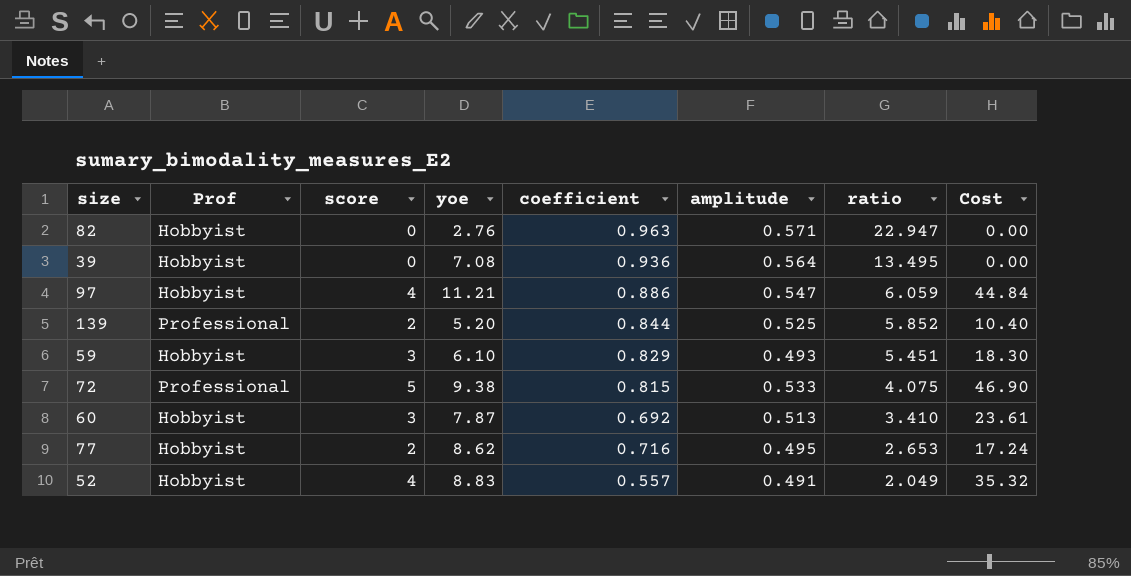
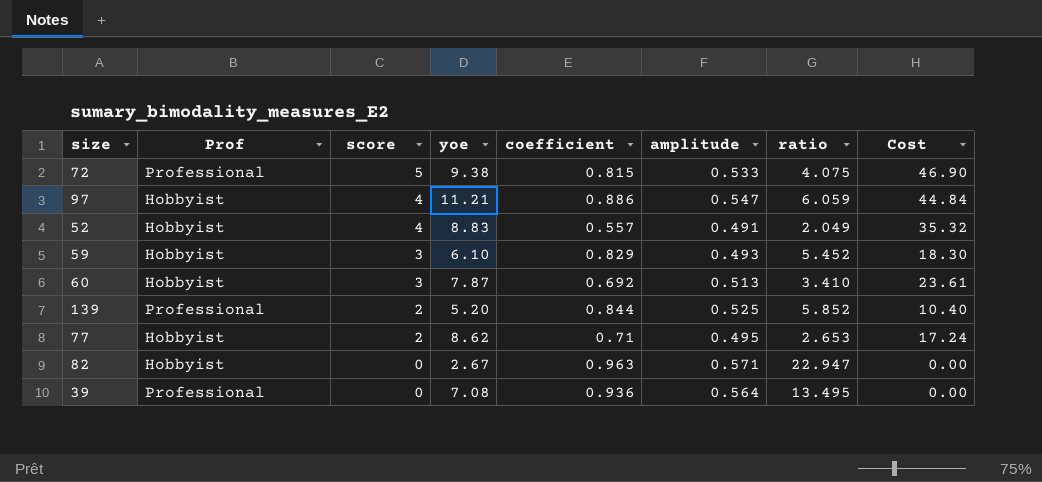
row order: ratio descending -> score descending
59 | ratio: 5.451 -> 5.452
77 | coefficient: 0.716 -> 0.71
82 | yoe: 2.76 -> 2.67
39 | Prof: Hobbyist -> Professional

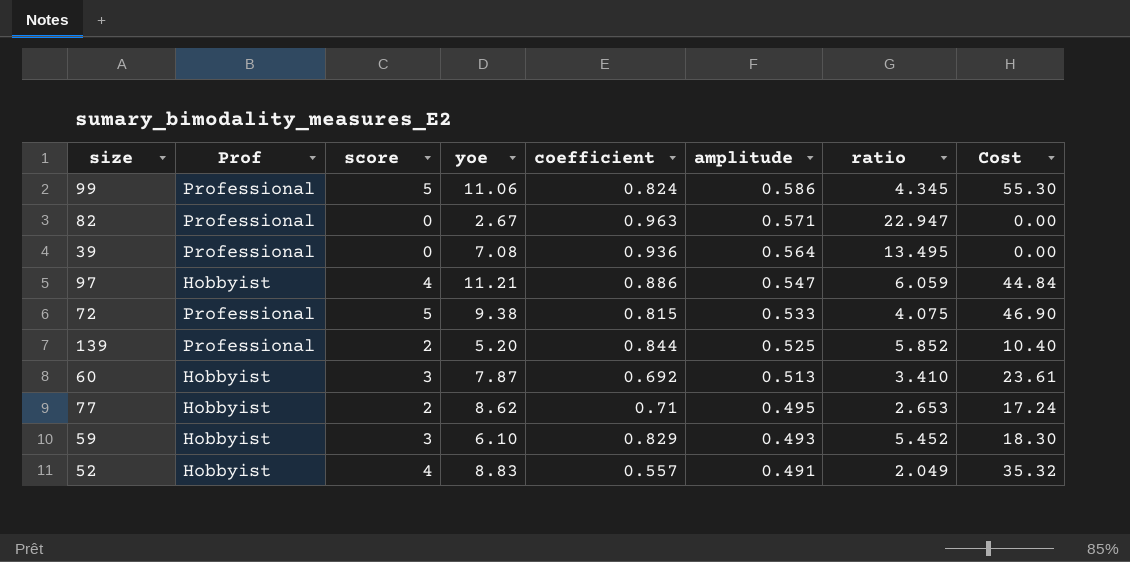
row order: score descending -> amplitude descending
row 99: none -> Professional | 5 | 11.06 | 0.824 | 0.586 | 4.345 | 55.30
82 | Prof: Hobbyist -> Professional

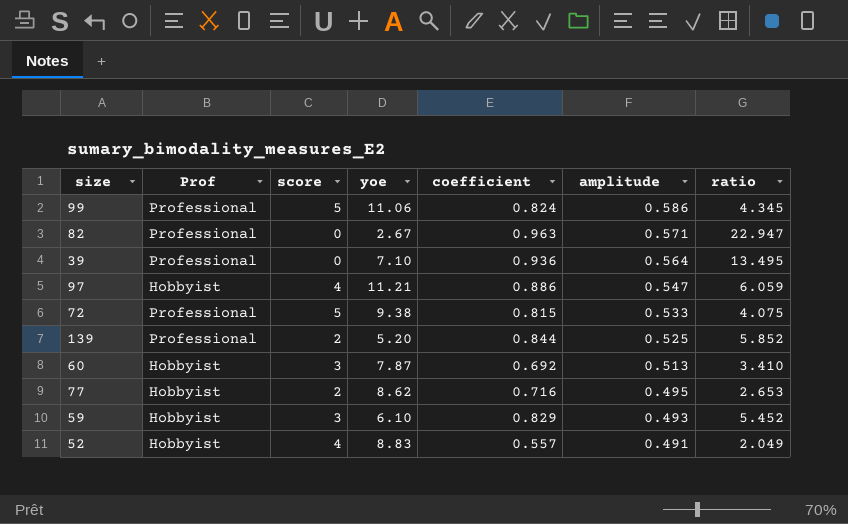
column Cost | formula: [score] * [yoe] -> none
39 | yoe: 7.08 -> 7.10
77 | coefficient: 0.71 -> 0.716

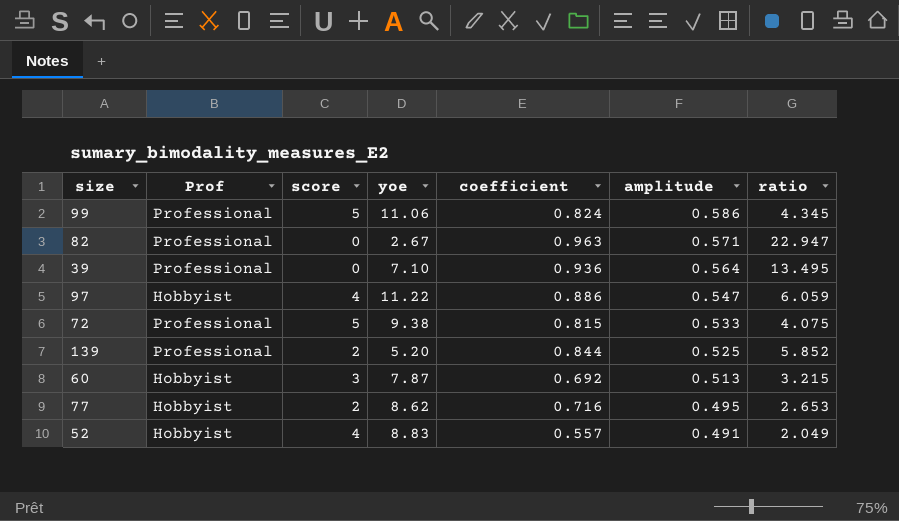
row 59: Hobbyist | 3 | 6.10 | 0.829 | 0.493 | 5.452 -> none
97 | yoe: 11.21 -> 11.22
60 | ratio: 3.410 -> 3.215

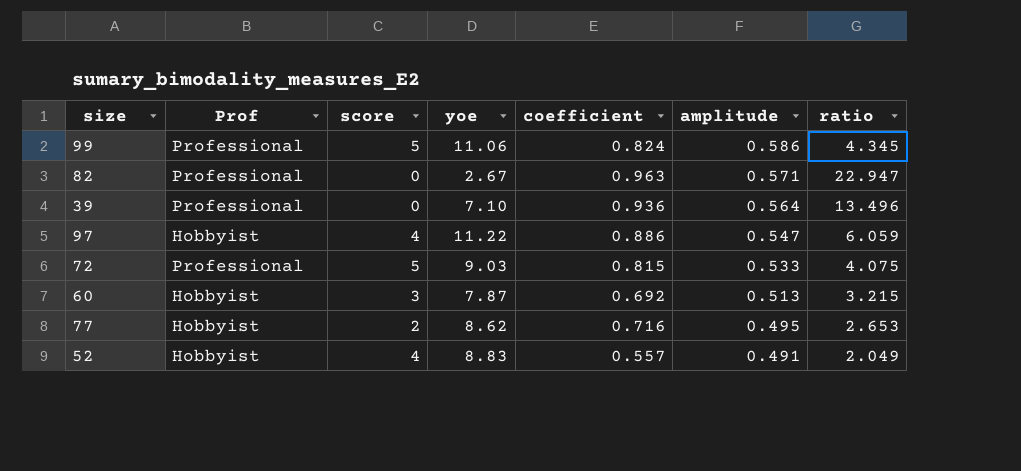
row 139: Professional | 2 | 5.20 | 0.844 | 0.525 | 5.852 -> none
39 | ratio: 13.495 -> 13.496
72 | yoe: 9.38 -> 9.03

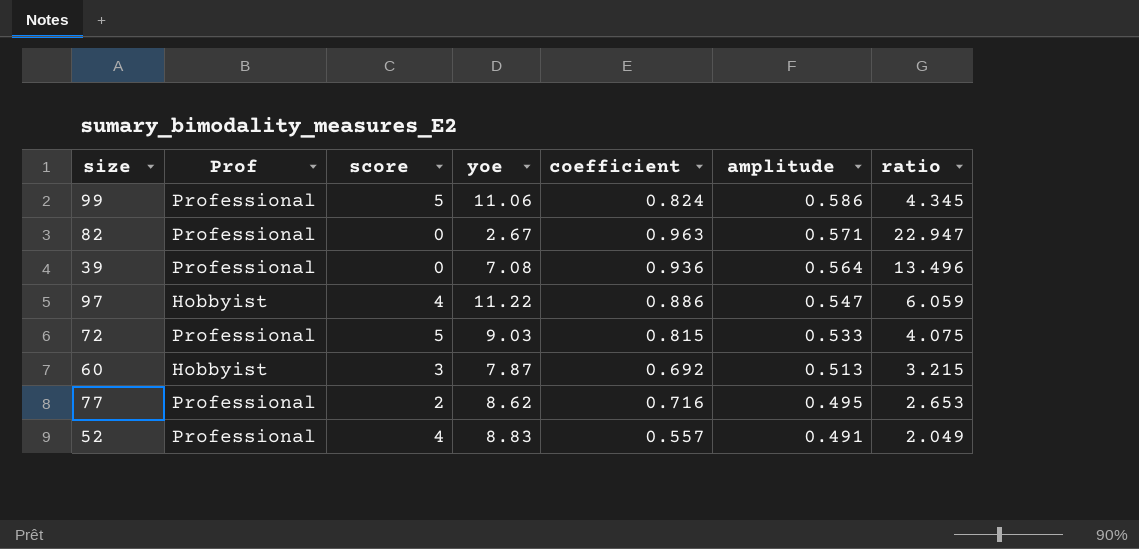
39 | yoe: 7.10 -> 7.08
77 | Prof: Hobbyist -> Professional
52 | Prof: Hobbyist -> Professional

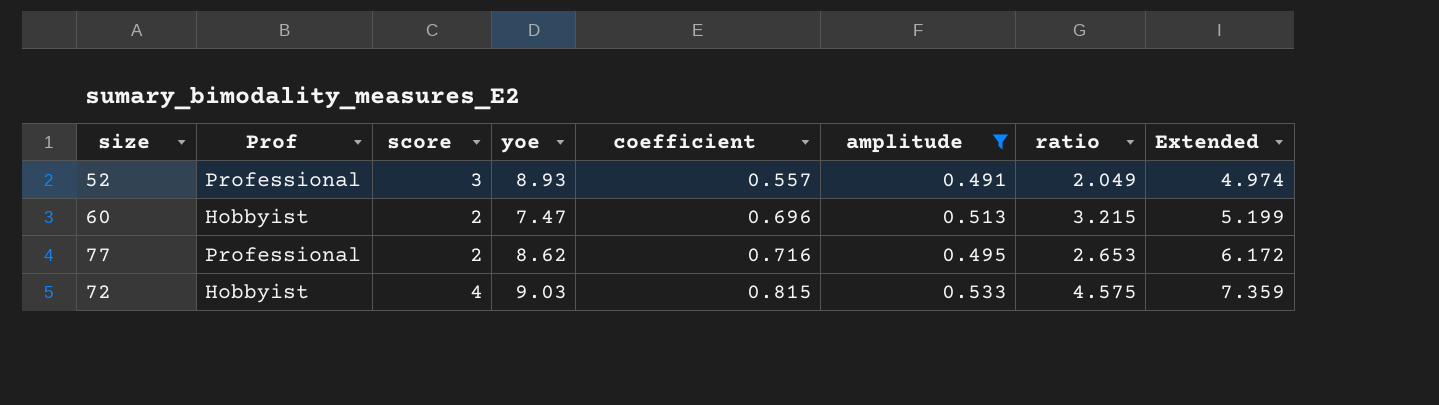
filter: none -> amplitude <= 0.533
row order: amplitude descending -> coefficient ascending
column Extended | formula: none -> [yoe] * [coefficient]
52 | score: 4 -> 3
52 | yoe: 8.83 -> 8.93
60 | score: 3 -> 2
60 | yoe: 7.87 -> 7.47
60 | coefficient: 0.692 -> 0.696
72 | Prof: Professional -> Hobbyist
72 | score: 5 -> 4
72 | ratio: 4.075 -> 4.575

